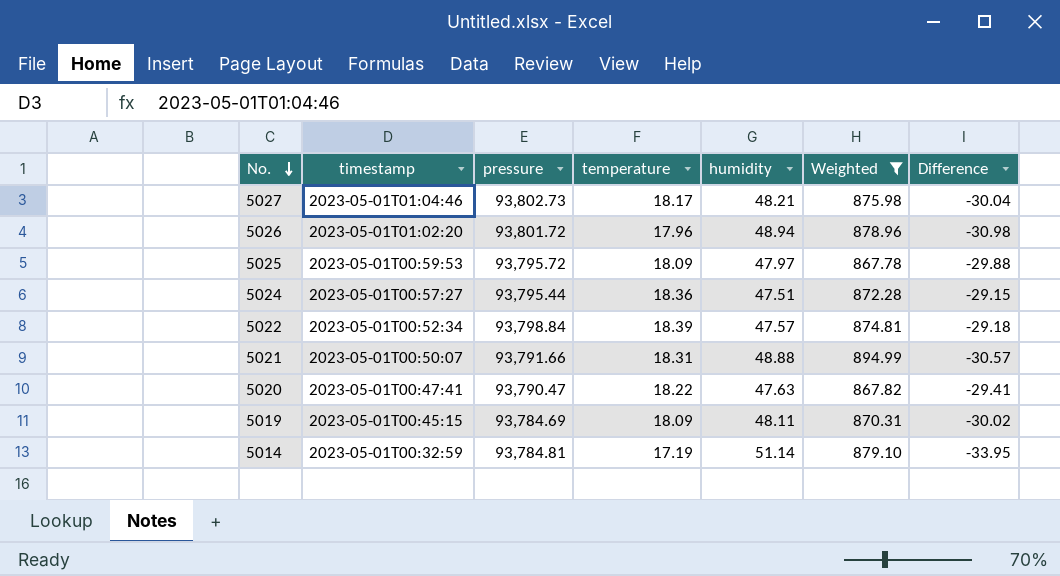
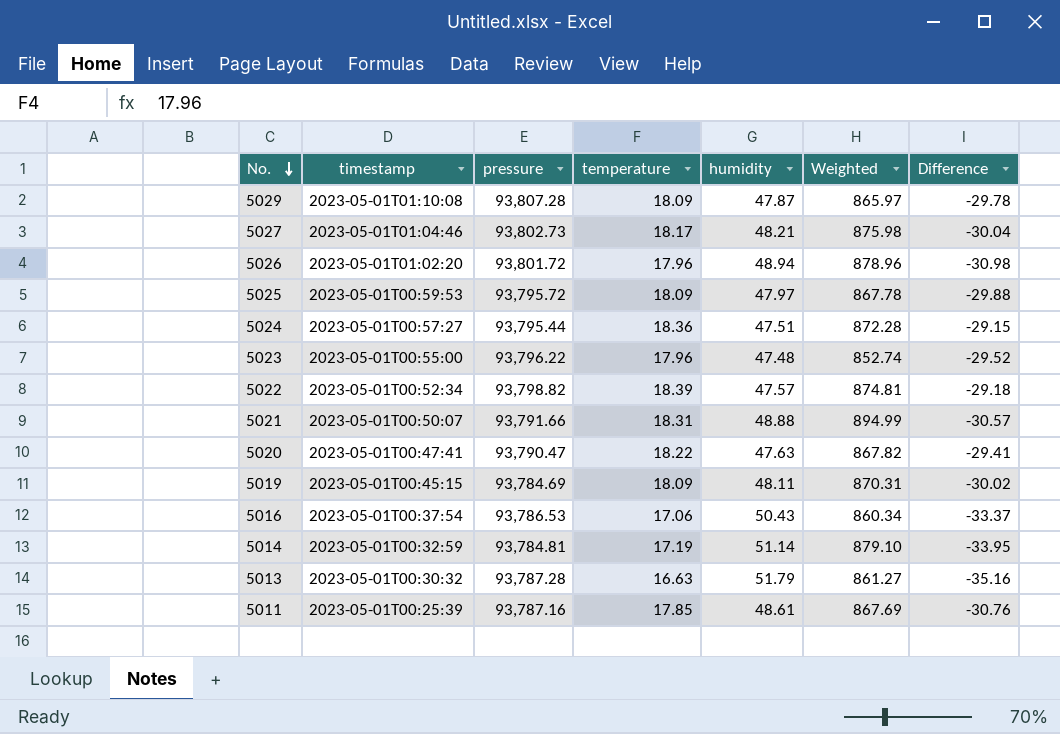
filter: Weighted >= 867.78 -> none
5022 | pressure: 93,798.84 -> 93,798.82

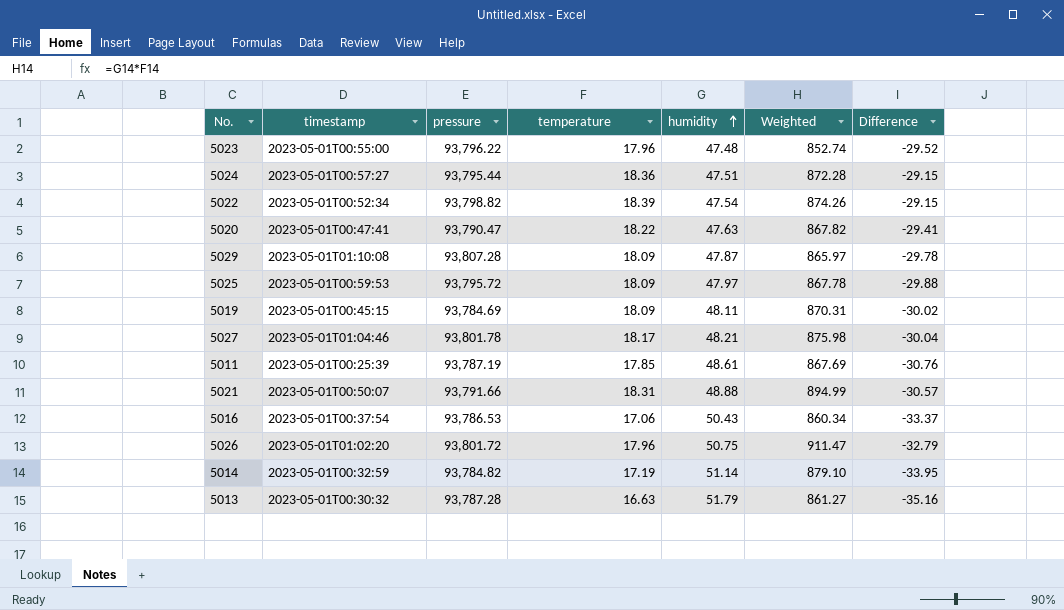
row order: No. descending -> humidity ascending
5022 | humidity: 47.57 -> 47.54
5022 | Weighted: 874.81 -> 874.26
5022 | Difference: -29.18 -> -29.15
5027 | pressure: 93,802.73 -> 93,801.78
5011 | pressure: 93,787.16 -> 93,787.19
5026 | humidity: 48.94 -> 50.75
5026 | Weighted: 878.96 -> 911.47
5026 | Difference: -30.98 -> -32.79
5014 | pressure: 93,784.81 -> 93,784.82

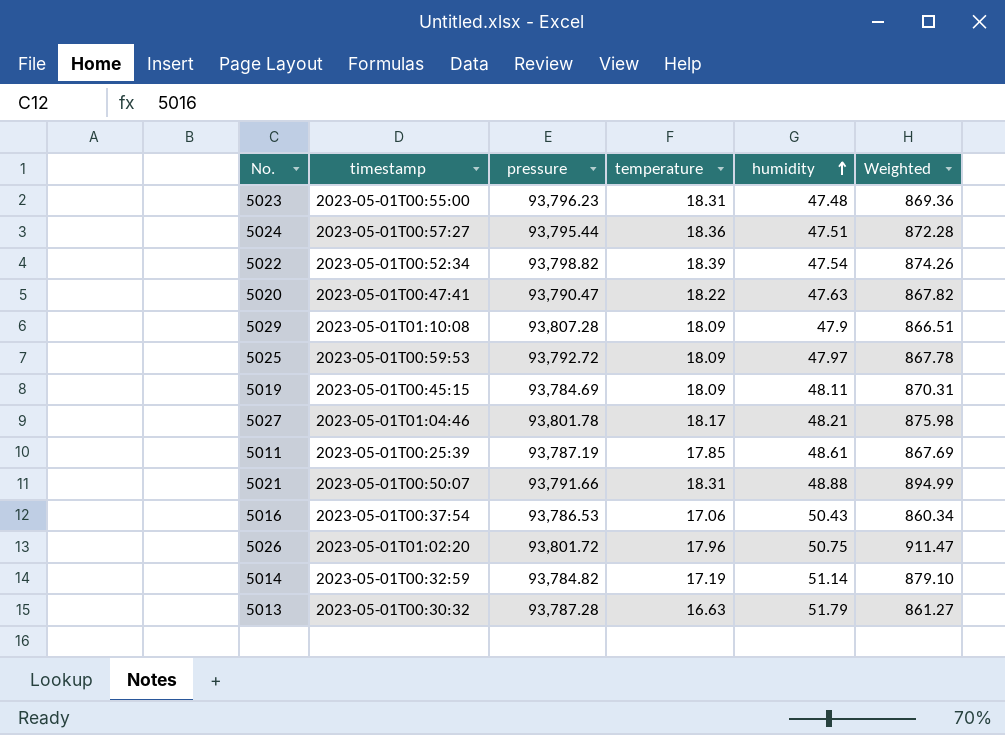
column Difference | formula: [temperature] - [humidity] -> none
5023 | pressure: 93,796.22 -> 93,796.23
5023 | temperature: 17.96 -> 18.31
5023 | Weighted: 852.74 -> 869.36
5029 | humidity: 47.87 -> 47.9
5029 | Weighted: 865.97 -> 866.51
5025 | pressure: 93,795.72 -> 93,792.72

